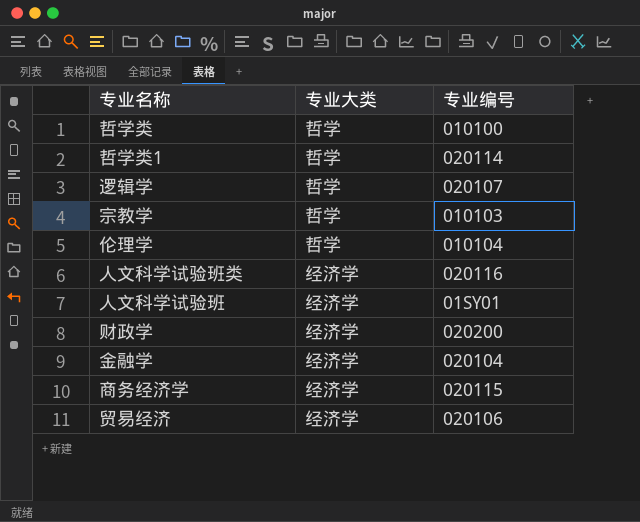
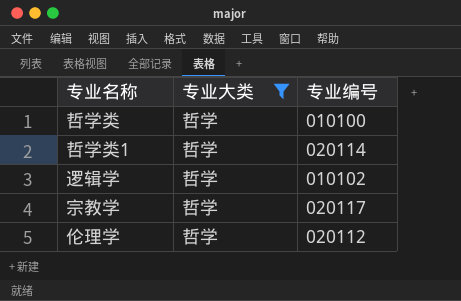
filter: none -> 专业大类 = 哲学
逻辑学 | 专业编号: 020107 -> 010102
宗教学 | 专业编号: 010103 -> 020117
伦理学 | 专业编号: 010104 -> 020112

